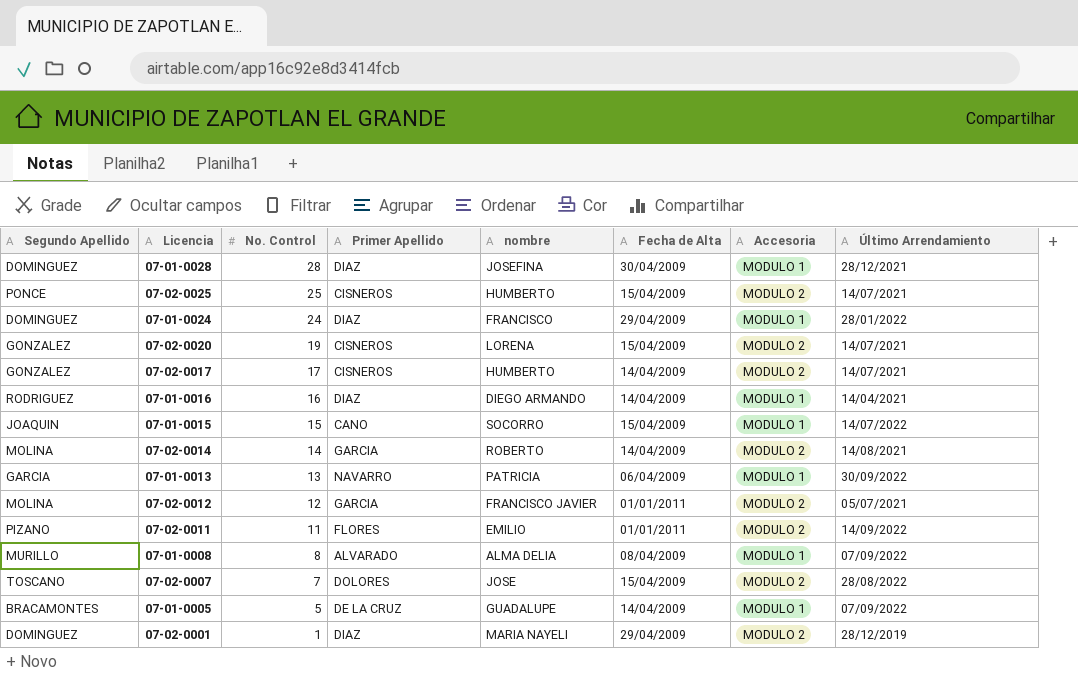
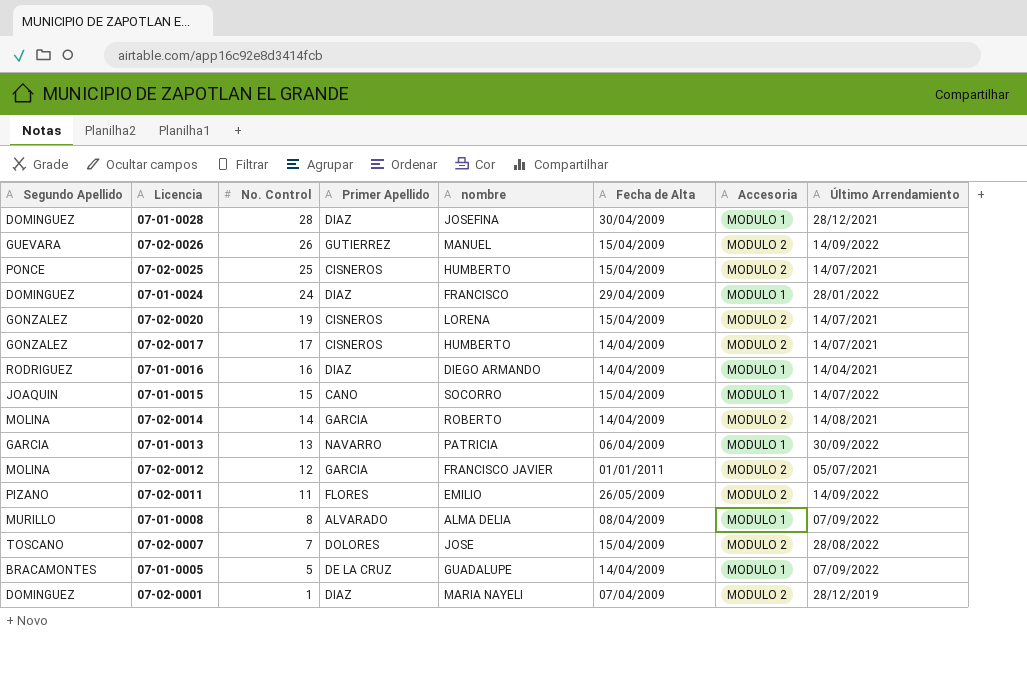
row 07-02-0026: none -> GUEVARA | 26 | GUTIERREZ | MANUEL | 15/04/2009 | MODULO 2 | 14/09/2022
07-02-0011 | Fecha de Alta: 01/01/2011 -> 26/05/2009
07-02-0001 | Fecha de Alta: 29/04/2009 -> 07/04/2009

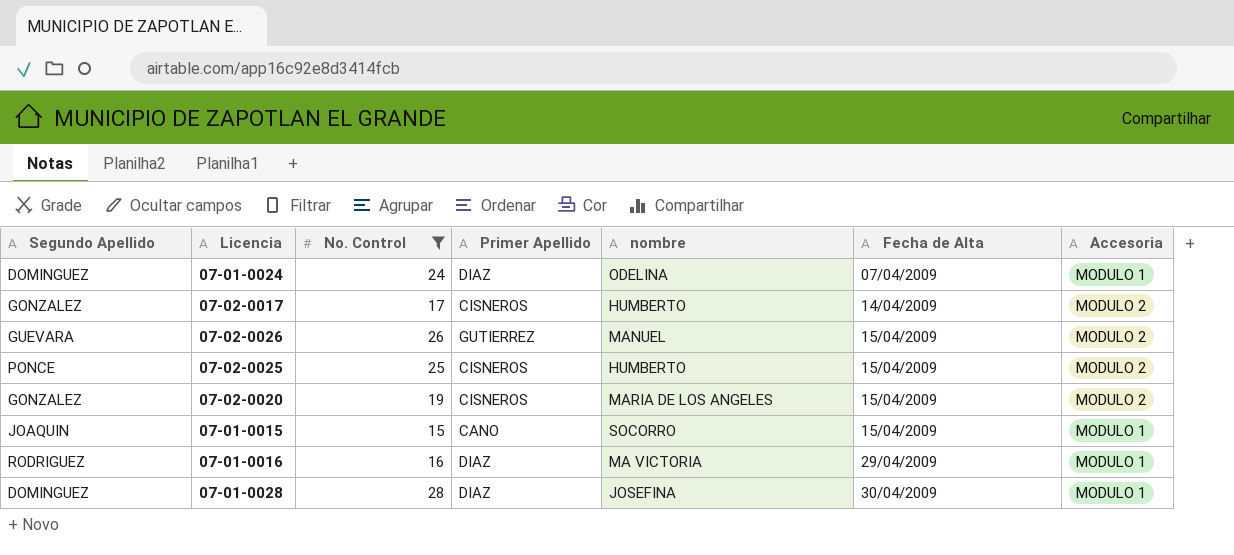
filter: none -> No. Control >= 15
row order: No. Control descending -> Fecha de Alta ascending
column Último Arrendamiento | position: 8 -> none
07-01-0024 | nombre: FRANCISCO -> ODELINA
07-01-0024 | Fecha de Alta: 29/04/2009 -> 07/04/2009
07-02-0020 | nombre: LORENA -> MARIA DE LOS ANGELES
07-01-0016 | nombre: DIEGO ARMANDO -> MA VICTORIA
07-01-0016 | Fecha de Alta: 14/04/2009 -> 29/04/2009

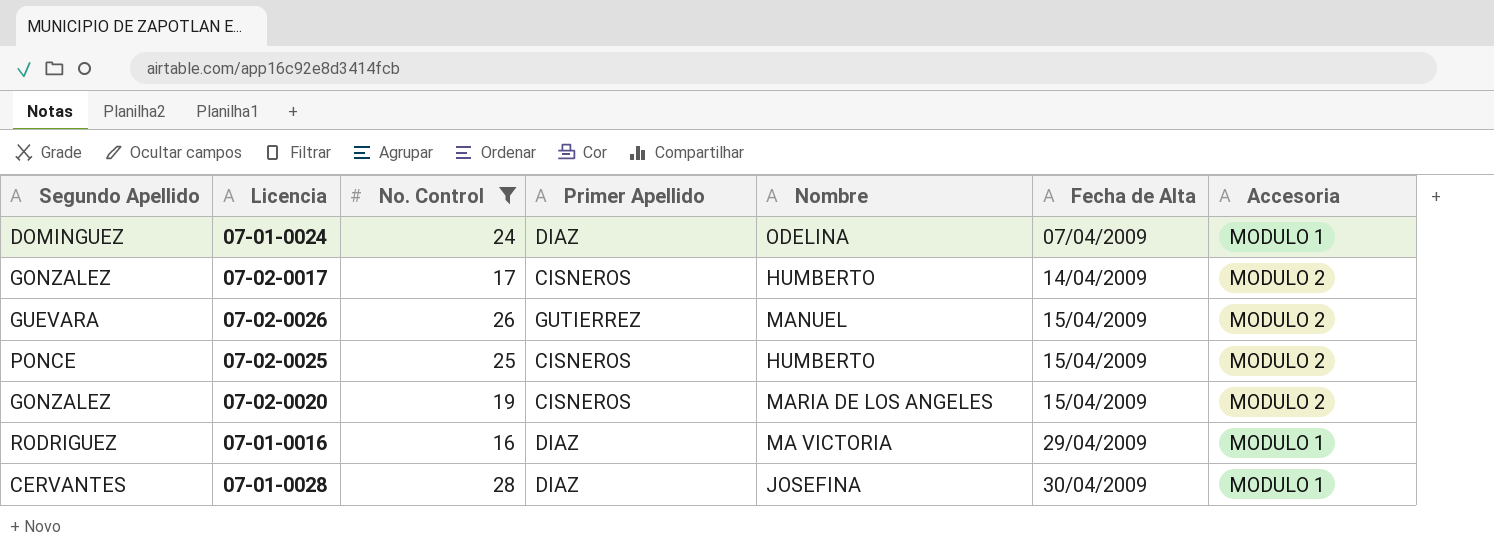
column name: nombre -> Nombre
row 07-01-0015: JOAQUIN | 15 | CANO | SOCORRO | 15/04/2009 | MODULO 1 -> none
07-01-0028 | Segundo Apellido: DOMINGUEZ -> CERVANTES

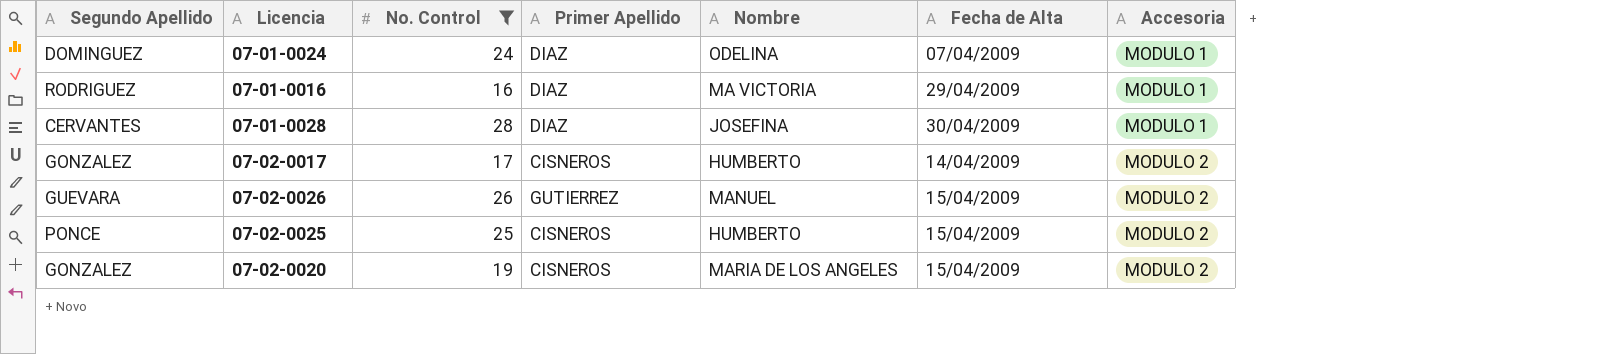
row order: Fecha de Alta ascending -> Accesoria ascending

